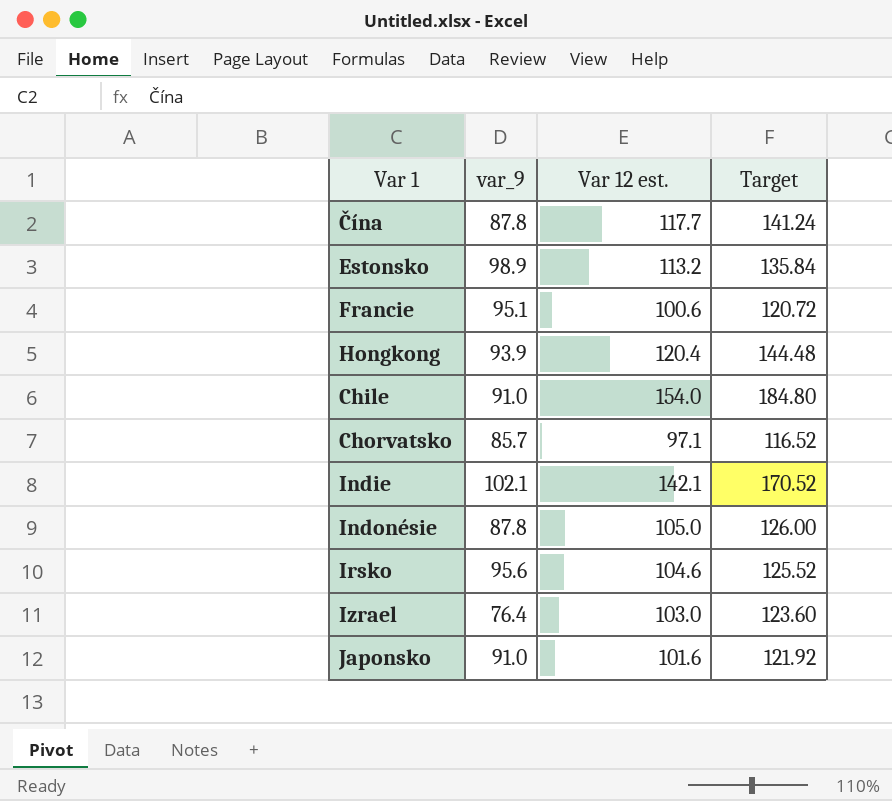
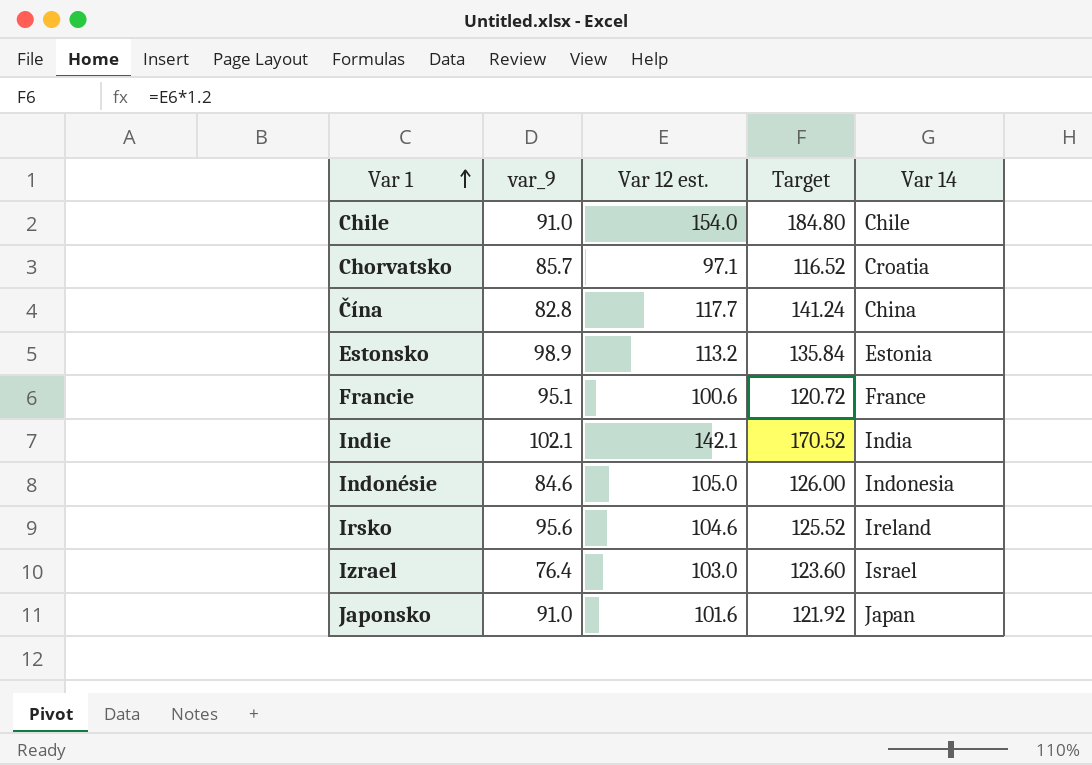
row order: none -> Var 1 ascending
column Var 14 | position: none -> 5
row Hongkong: 93.9 | 120.4 | 144.48 -> none
Čína | var_9: 87.8 -> 82.8
Indonésie | var_9: 87.8 -> 84.6

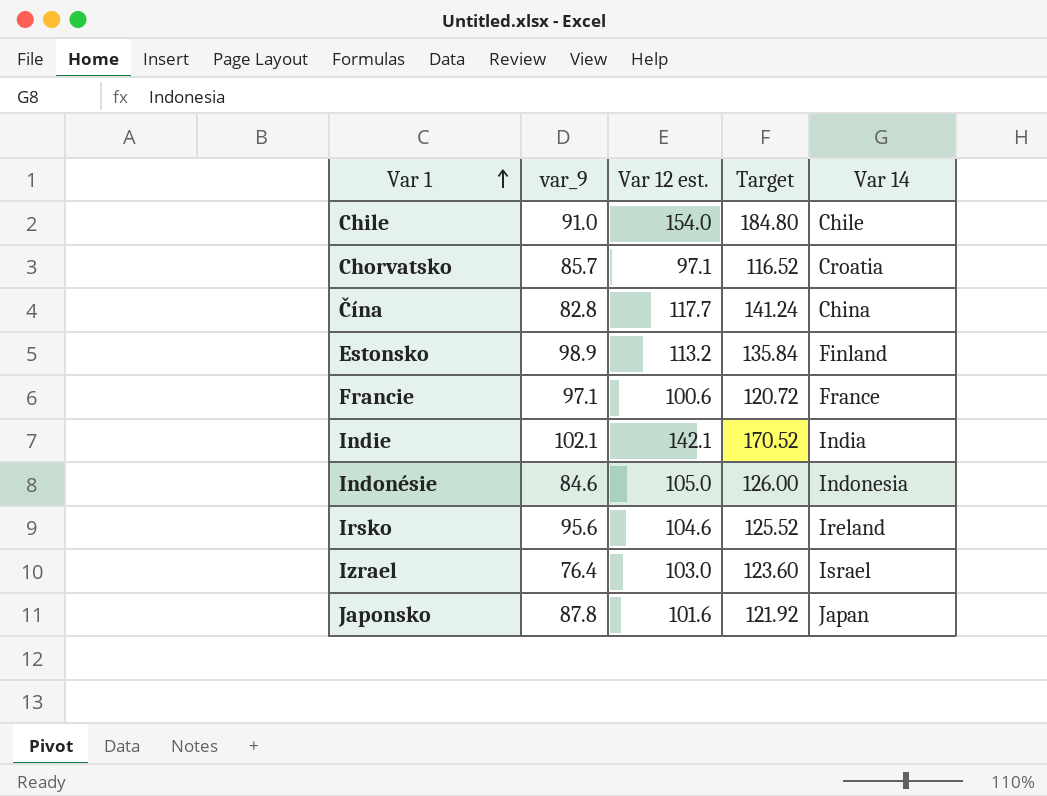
Estonsko | Var 14: Estonia -> Finland
Francie | var_9: 95.1 -> 97.1
Japonsko | var_9: 91.0 -> 87.8

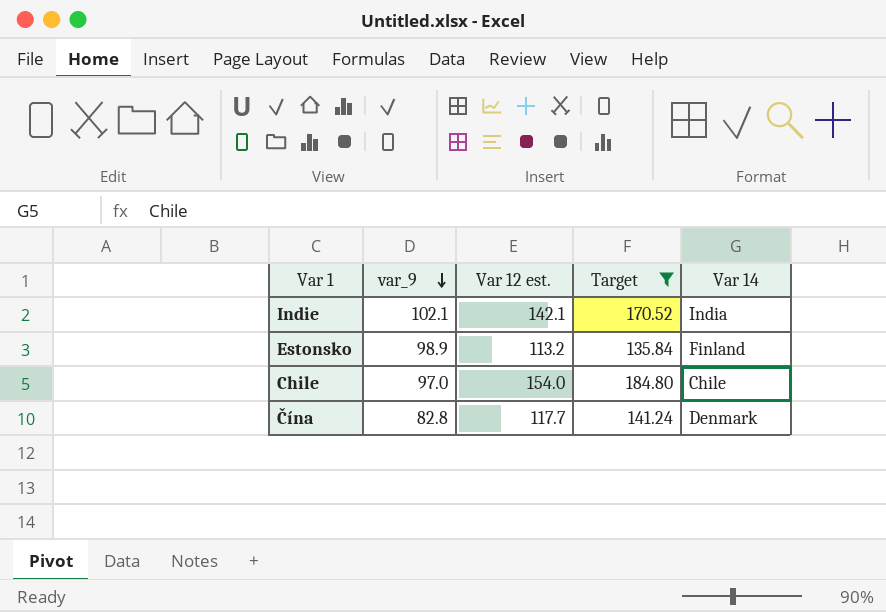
filter: none -> Target >= 135.84
row order: Var 1 ascending -> var_9 descending
Chile | var_9: 91.0 -> 97.0
Čína | Var 14: China -> Denmark

